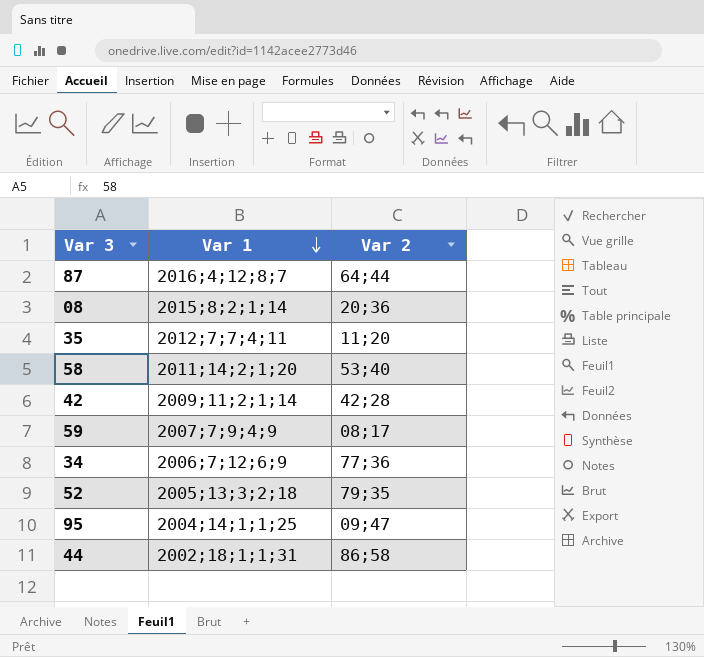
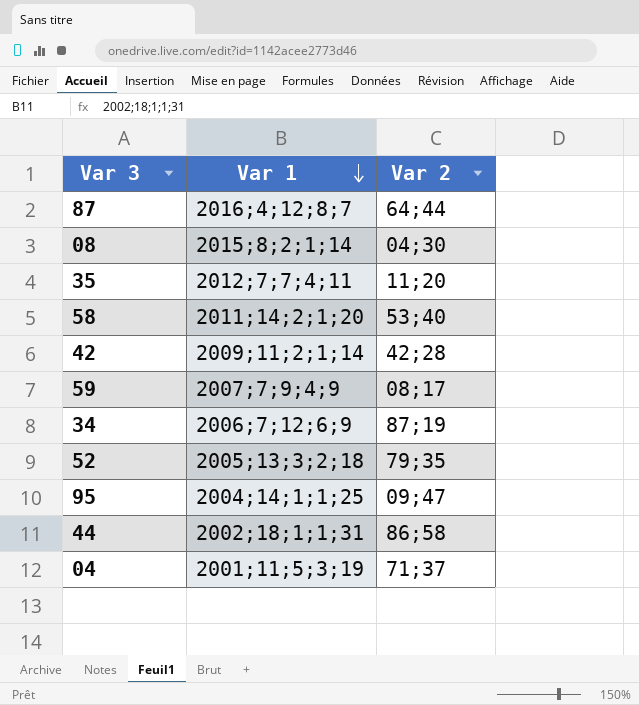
08 | Var 2: 20;36 -> 04;30
34 | Var 2: 77;36 -> 87;19
row 04: none -> 2001;11;5;3;19 | 71;37

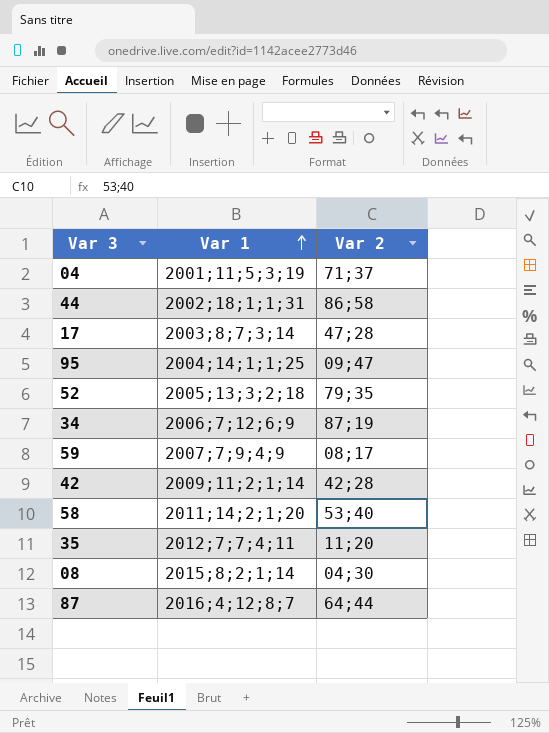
row order: Var 1 descending -> Var 1 ascending
row 17: none -> 2003;8;7;3;14 | 47;28

